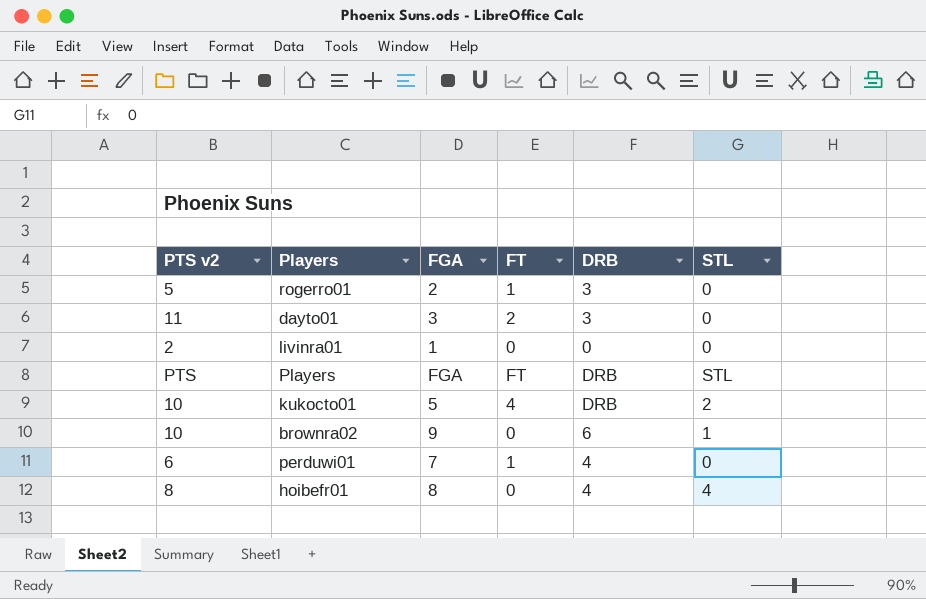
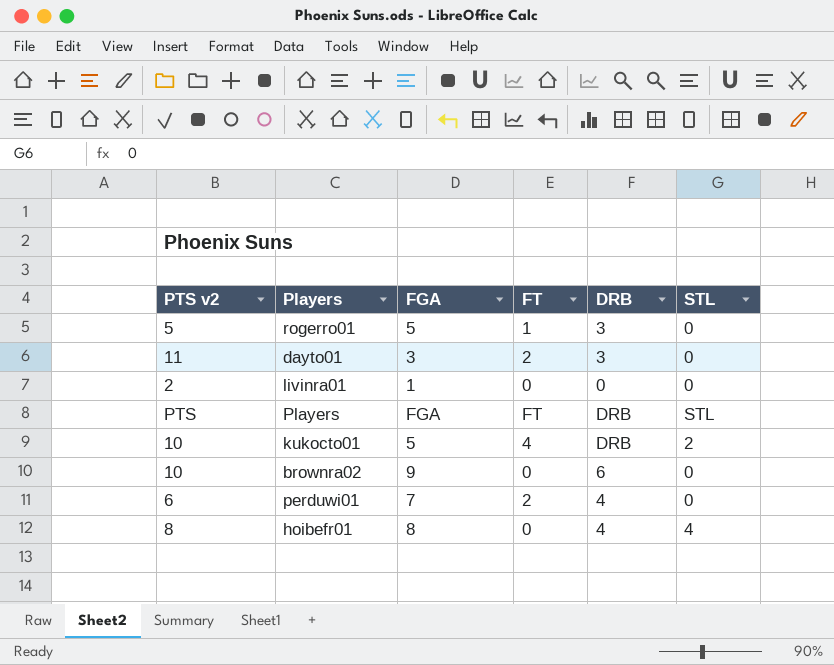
rogerro01 | FGA: 2 -> 5
brownra02 | STL: 1 -> 0
perduwi01 | FT: 1 -> 2

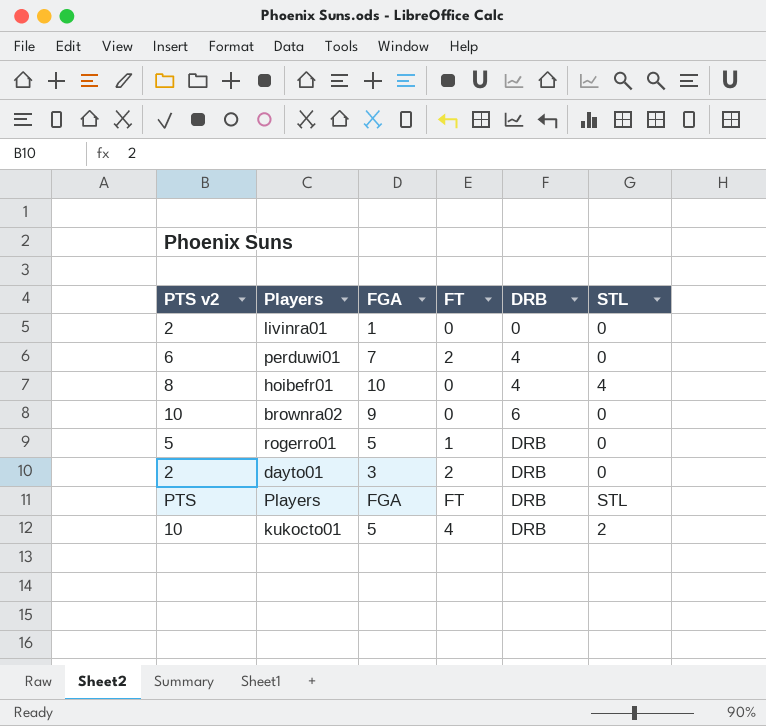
row order: none -> DRB ascending
hoibefr01 | FGA: 8 -> 10
rogerro01 | DRB: 3 -> DRB
dayto01 | PTS v2: 11 -> 2
dayto01 | DRB: 3 -> DRB

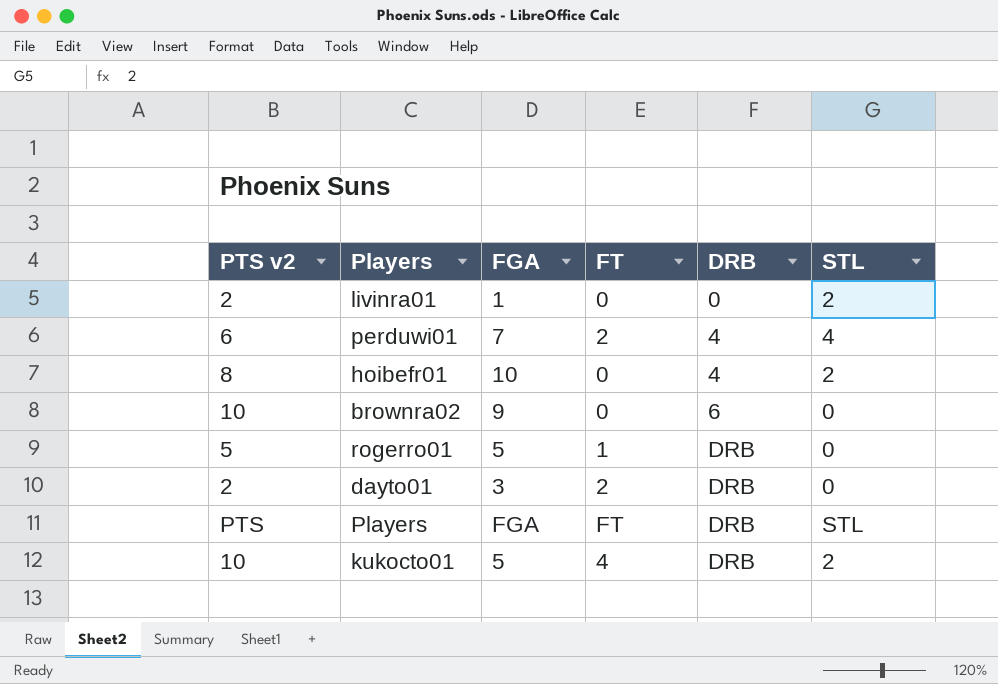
livinra01 | STL: 0 -> 2
perduwi01 | STL: 0 -> 4
hoibefr01 | STL: 4 -> 2

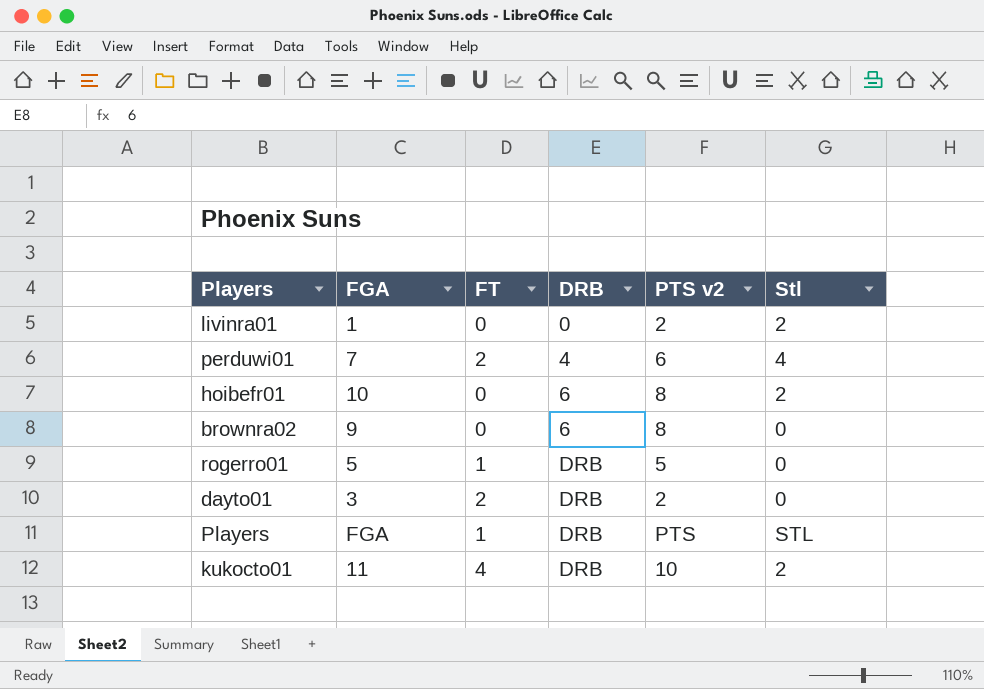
column PTS v2 | position: 1 -> 5
column name: STL -> Stl
hoibefr01 | DRB: 4 -> 6
brownra02 | PTS v2: 10 -> 8
Players | FT: FT -> 1
kukocto01 | FGA: 5 -> 11

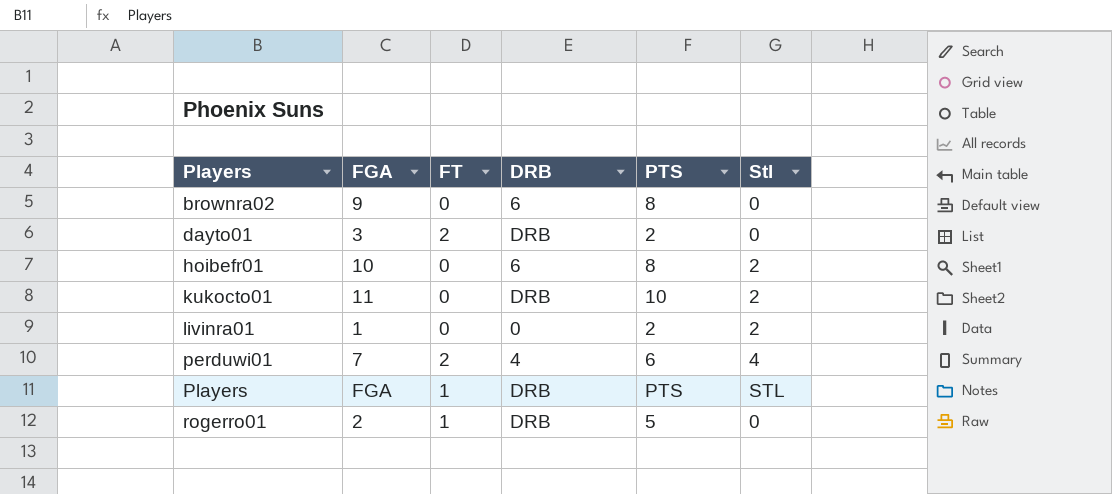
row order: DRB ascending -> Players ascending
column name: PTS v2 -> PTS
kukocto01 | FT: 4 -> 0
rogerro01 | FGA: 5 -> 2

